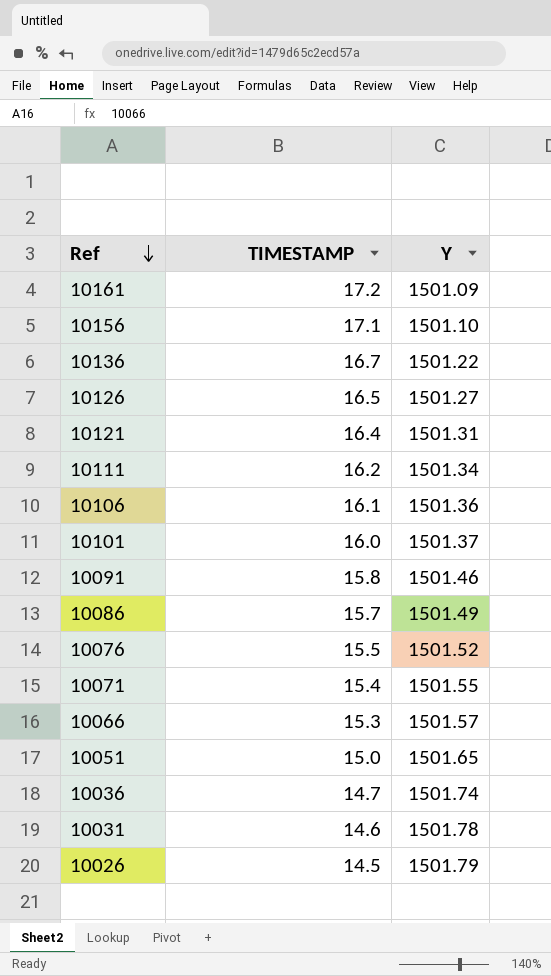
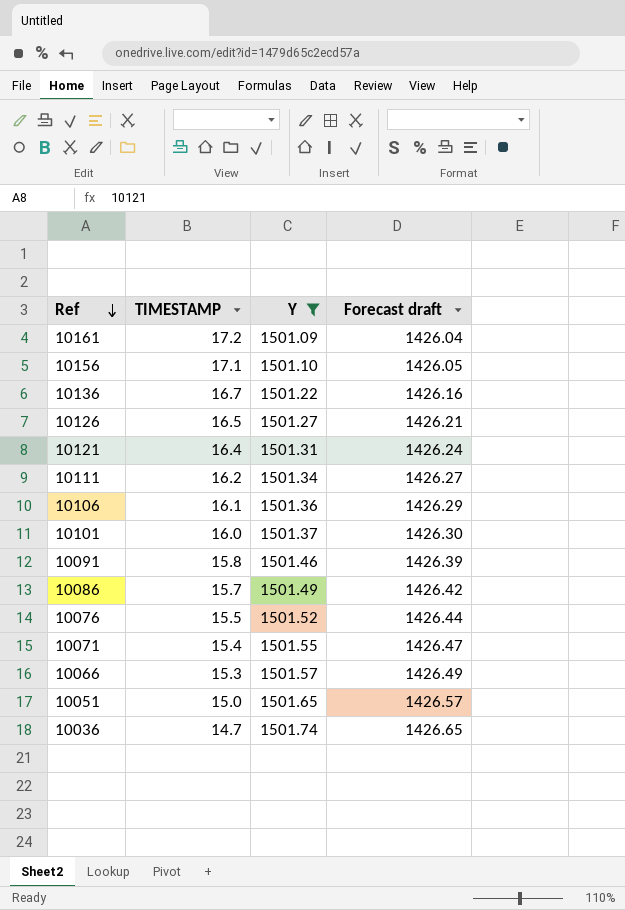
filter: none -> Y <= 1501.74
column Forecast draft | formula: none -> [Y] * 0.95

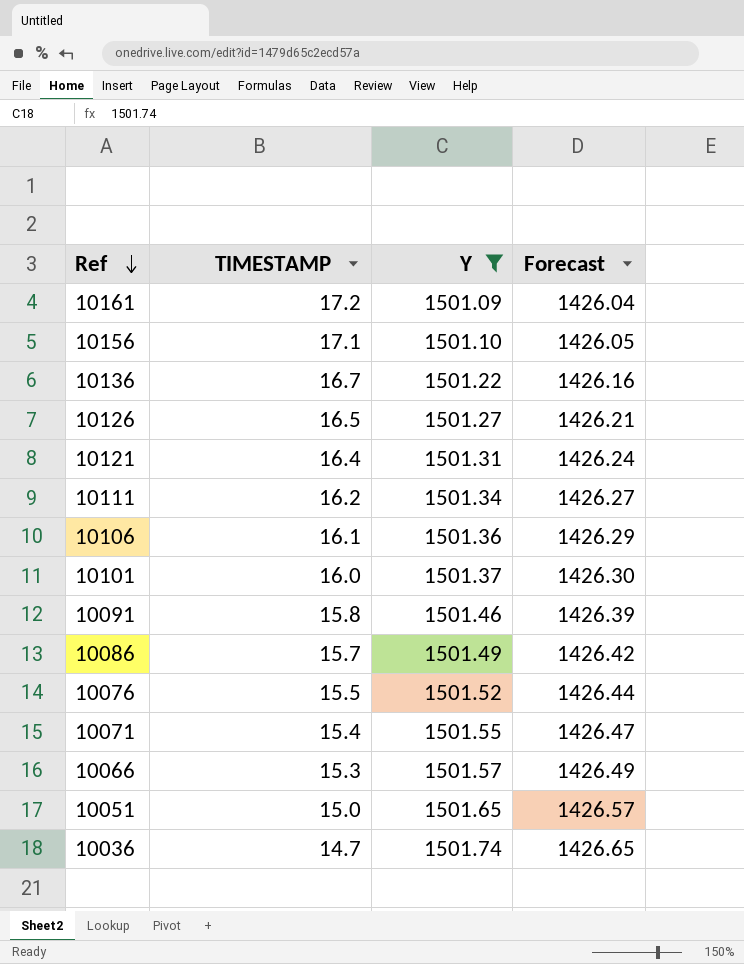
column name: Forecast draft -> Forecast

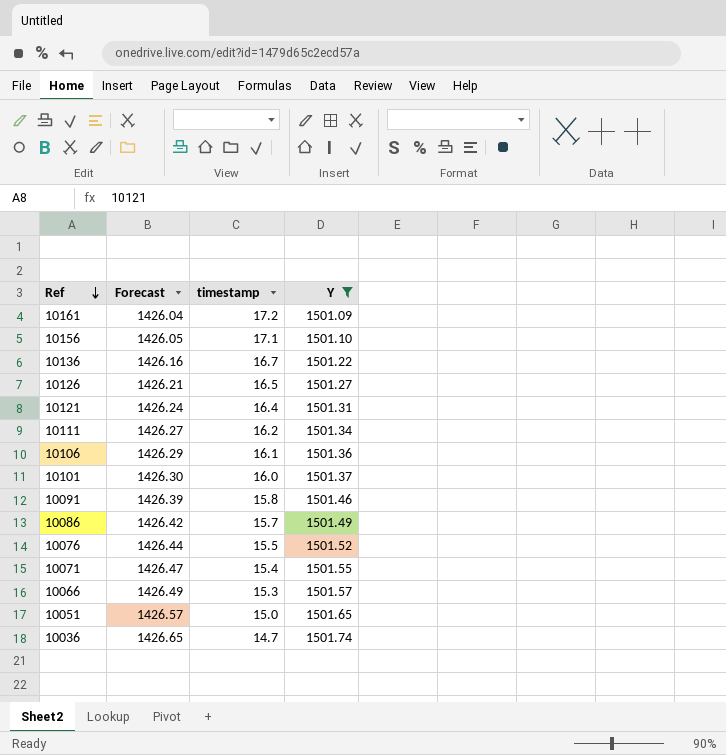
column Forecast | position: 4 -> 2
column name: TIMESTAMP -> timestamp

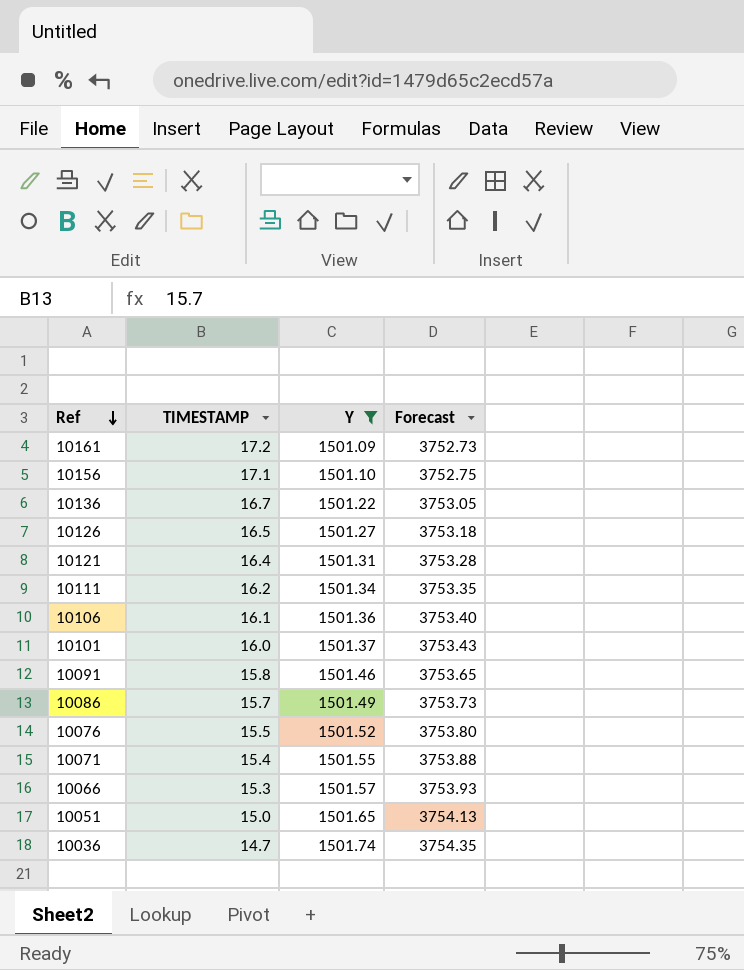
column name: timestamp -> TIMESTAMP
column Forecast | formula: [Y] * 0.95 -> [Y] * 2.5
column Forecast | position: 2 -> 4

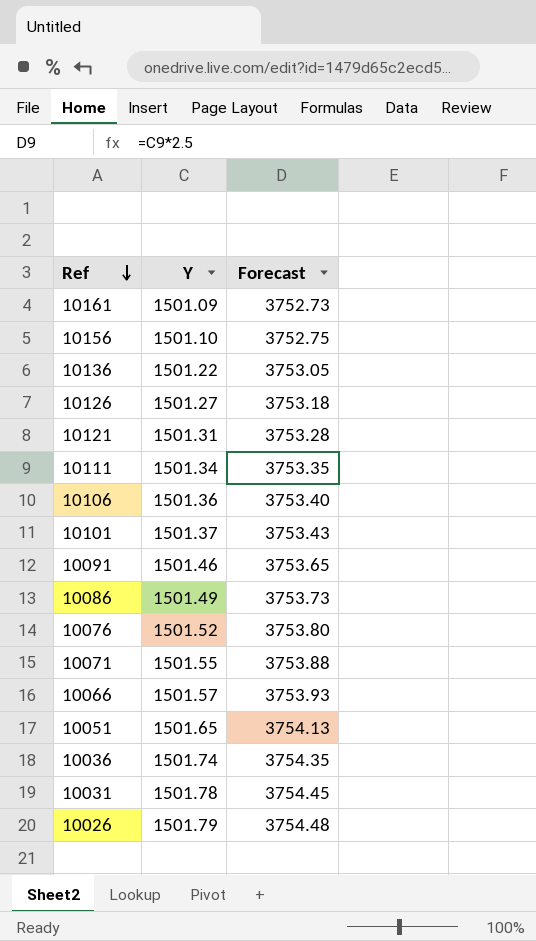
filter: Y <= 1501.74 -> none
column TIMESTAMP | position: 2 -> none

